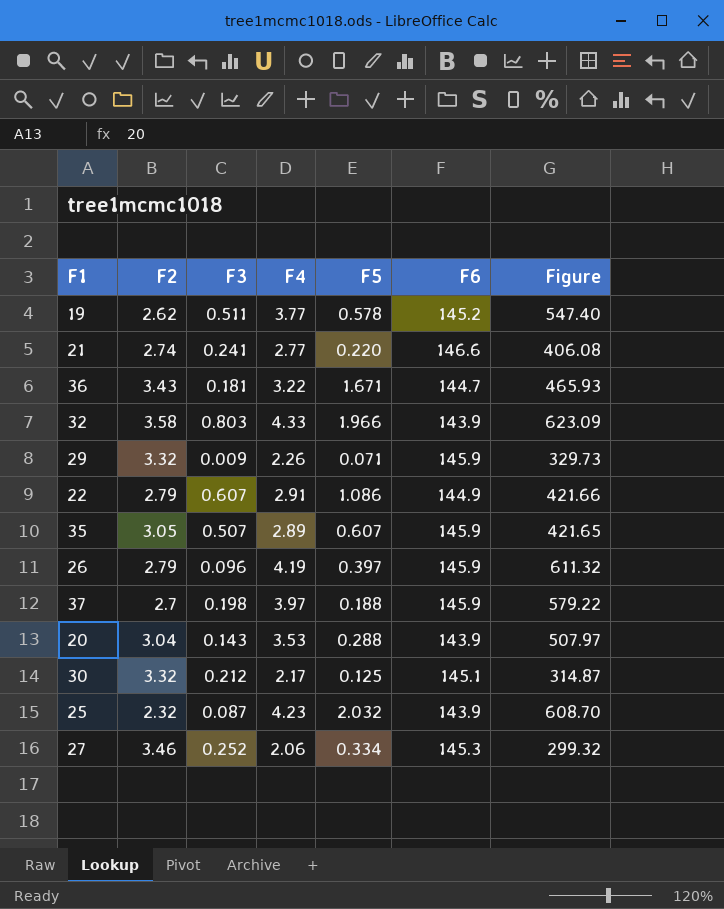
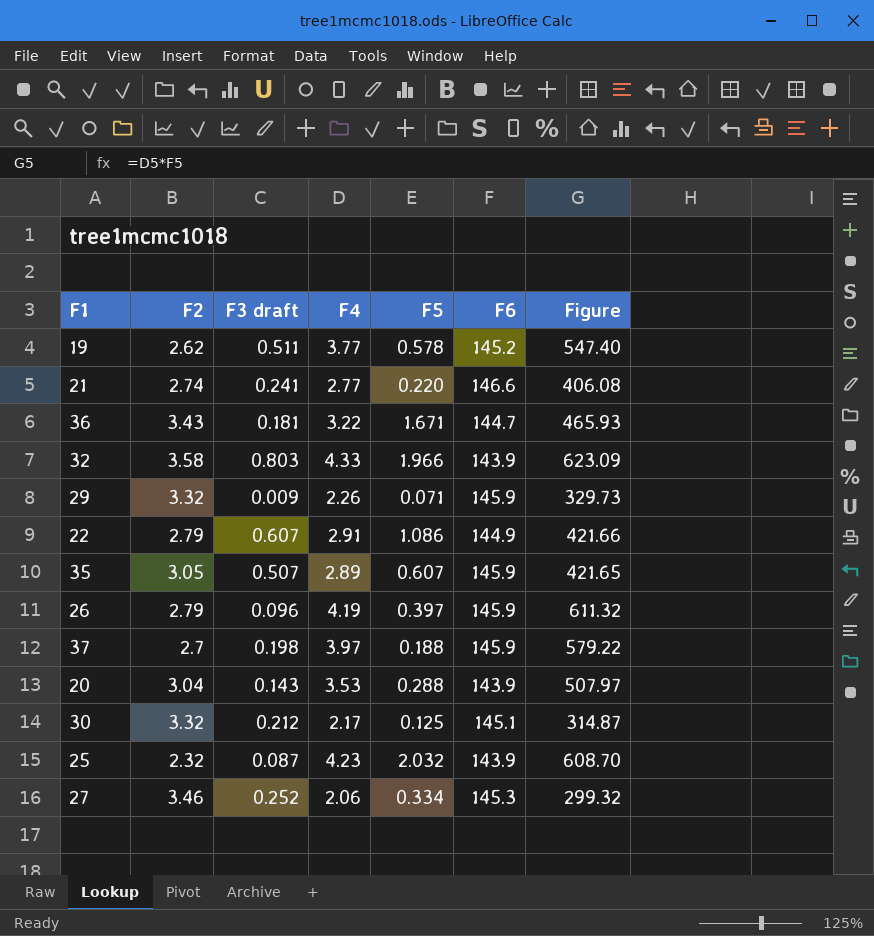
column name: F3 -> F3 draft

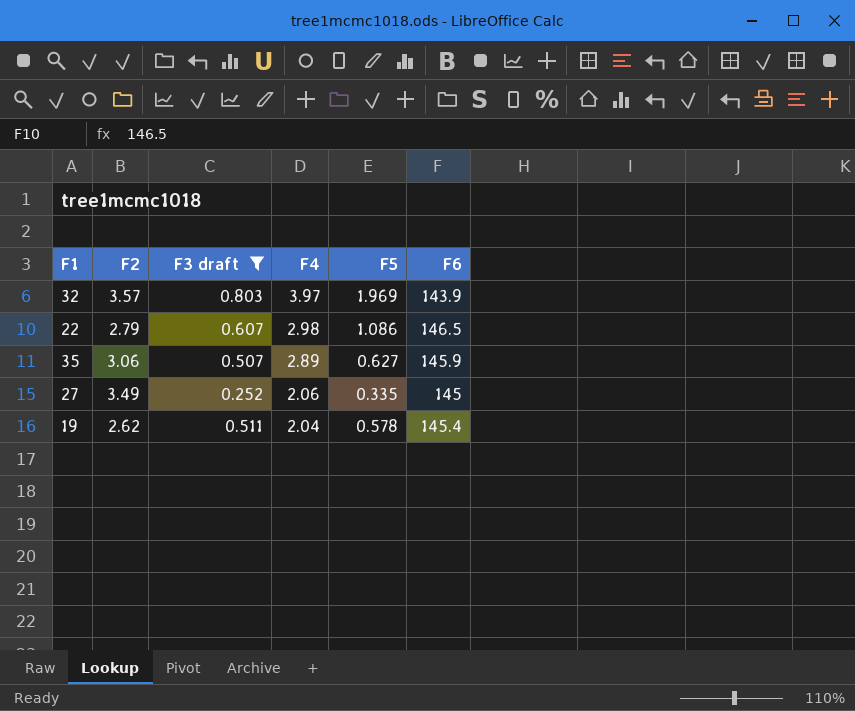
filter: none -> F3 draft >= 0.252
row order: none -> F4 descending
column Figure | formula: [F4] * [F6] -> none
32 | F2: 3.58 -> 3.57
32 | F4: 4.33 -> 3.97
32 | F5: 1.966 -> 1.969
22 | F4: 2.91 -> 2.98
22 | F6: 144.9 -> 146.5
35 | F2: 3.05 -> 3.06
35 | F5: 0.607 -> 0.627
27 | F2: 3.46 -> 3.49
27 | F5: 0.334 -> 0.335
27 | F6: 145.3 -> 145
19 | F4: 3.77 -> 2.04
19 | F6: 145.2 -> 145.4

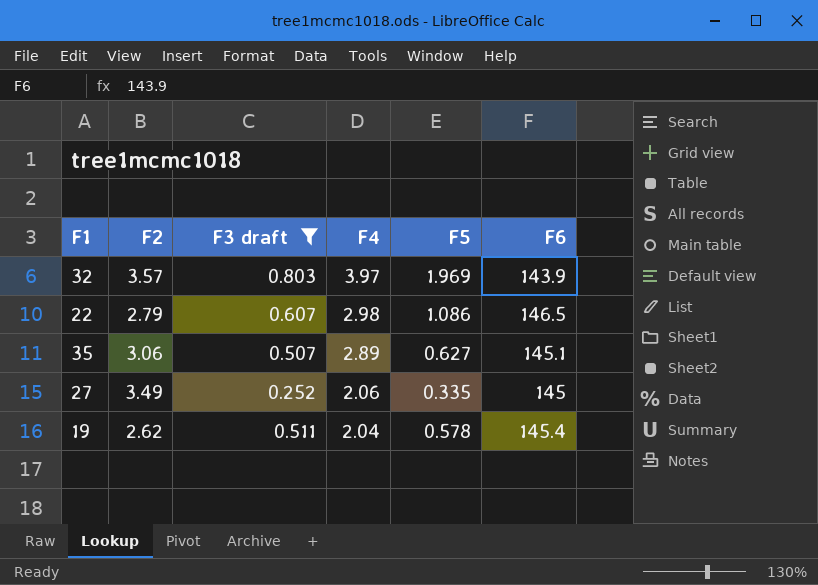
35 | F6: 145.9 -> 145.1

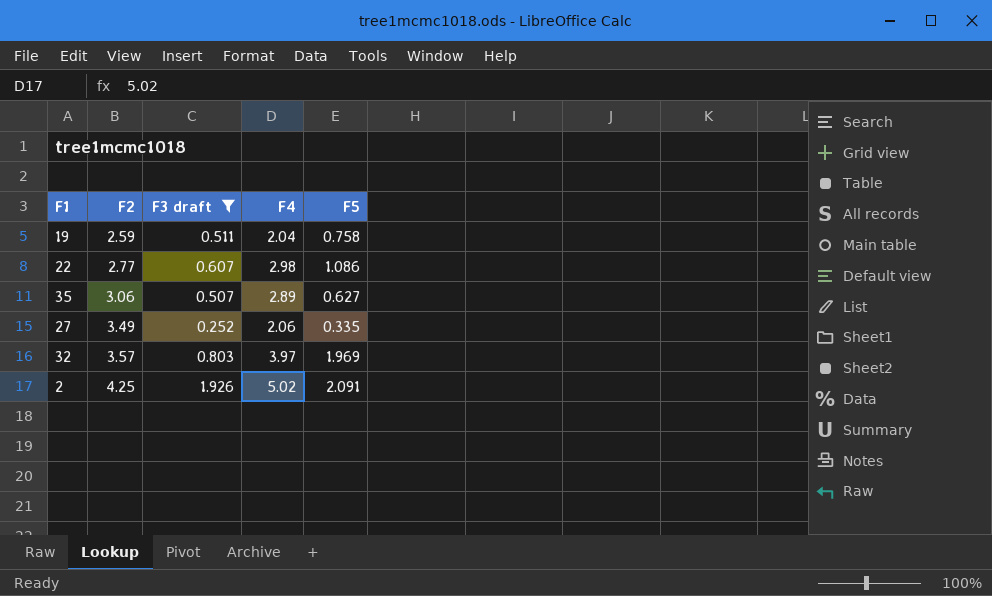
row order: F4 descending -> F2 ascending
column F6 | position: 6 -> none
19 | F2: 2.62 -> 2.59
19 | F5: 0.578 -> 0.758
22 | F2: 2.79 -> 2.77
row 2: none -> 4.25 | 1.926 | 5.02 | 2.091

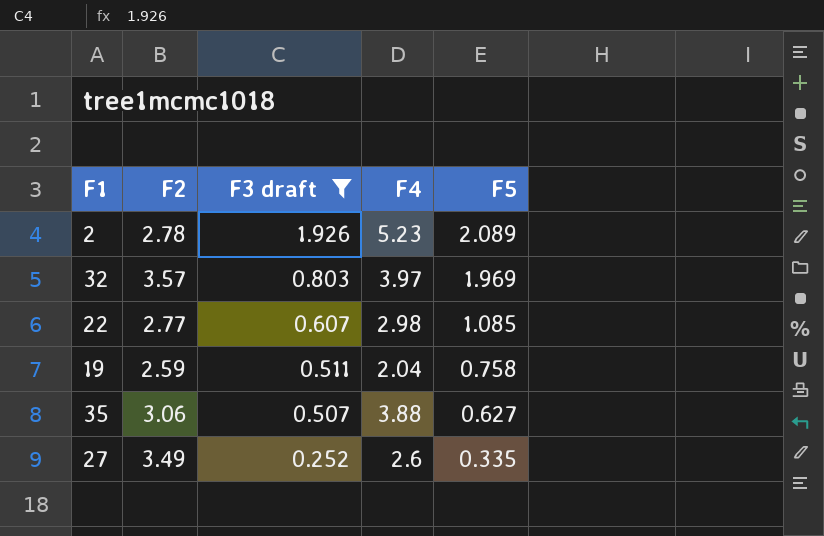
row order: F2 ascending -> F3 draft descending
2 | F2: 4.25 -> 2.78
2 | F4: 5.02 -> 5.23
2 | F5: 2.091 -> 2.089
22 | F5: 1.086 -> 1.085
35 | F4: 2.89 -> 3.88
27 | F4: 2.06 -> 2.6

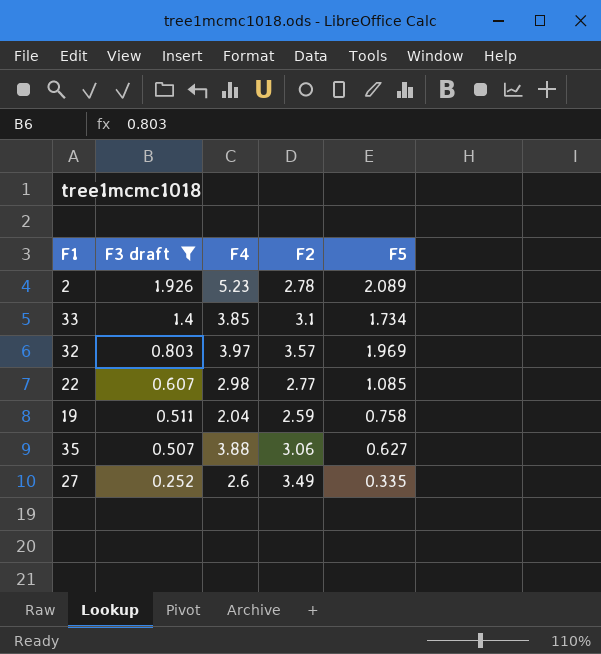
column F2 | position: 2 -> 4
row 33: none -> 1.4 | 3.85 | 3.1 | 1.734

